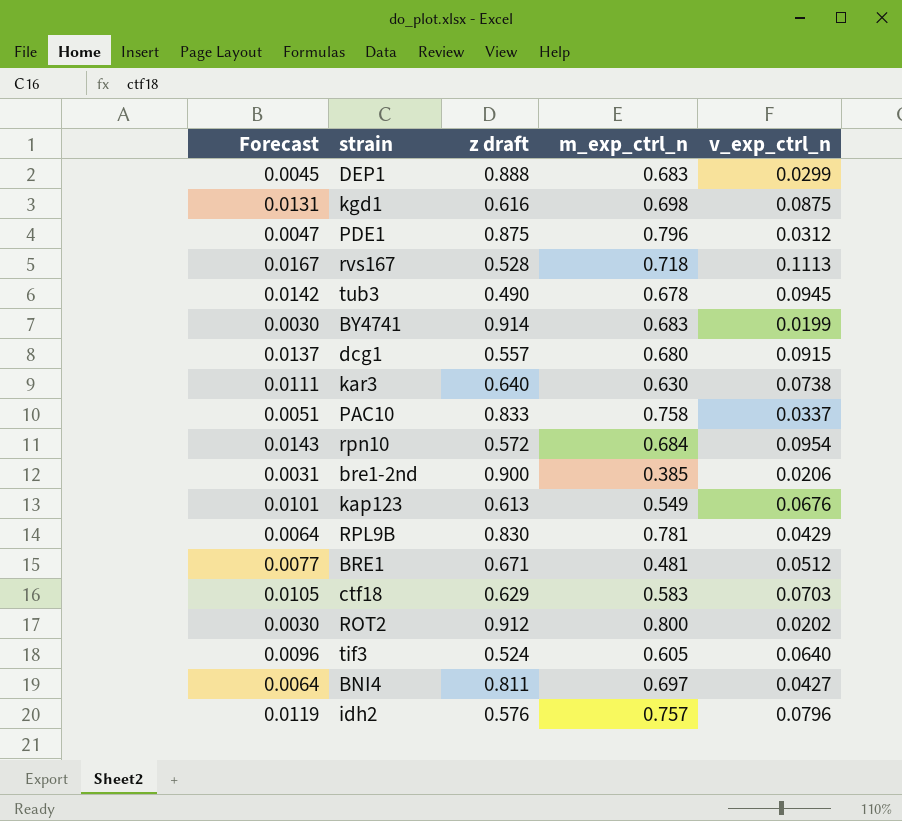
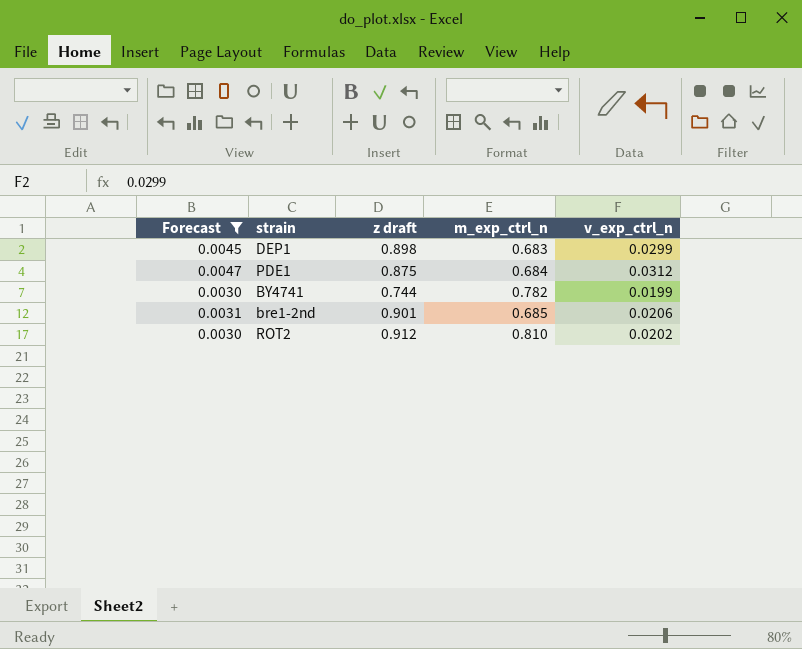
filter: none -> Forecast <= 0.0047
DEP1 | z draft: 0.888 -> 0.898
PDE1 | m_exp_ctrl_n: 0.796 -> 0.684
BY4741 | z draft: 0.914 -> 0.744
BY4741 | m_exp_ctrl_n: 0.683 -> 0.782
bre1-2nd | z draft: 0.900 -> 0.901
bre1-2nd | m_exp_ctrl_n: 0.385 -> 0.685
ROT2 | m_exp_ctrl_n: 0.800 -> 0.810

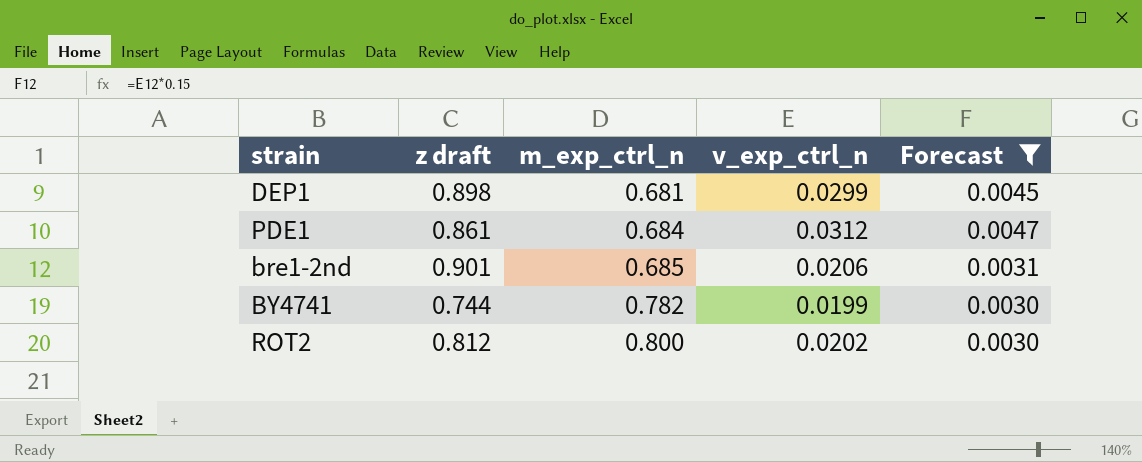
row order: none -> m_exp_ctrl_n ascending
column Forecast | position: 1 -> 5
DEP1 | m_exp_ctrl_n: 0.683 -> 0.681
PDE1 | z draft: 0.875 -> 0.861
ROT2 | z draft: 0.912 -> 0.812
ROT2 | m_exp_ctrl_n: 0.810 -> 0.800

